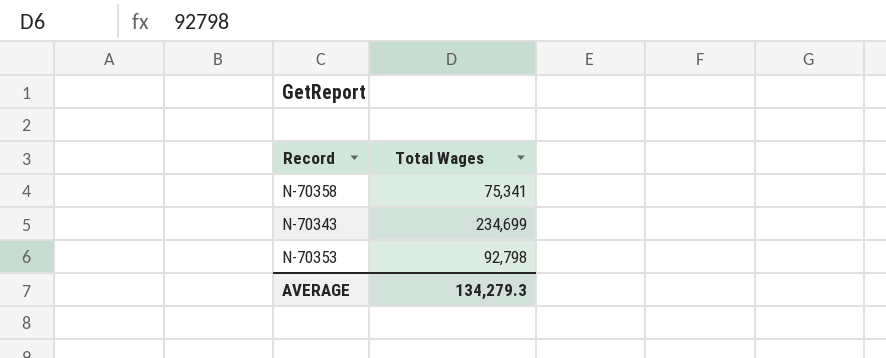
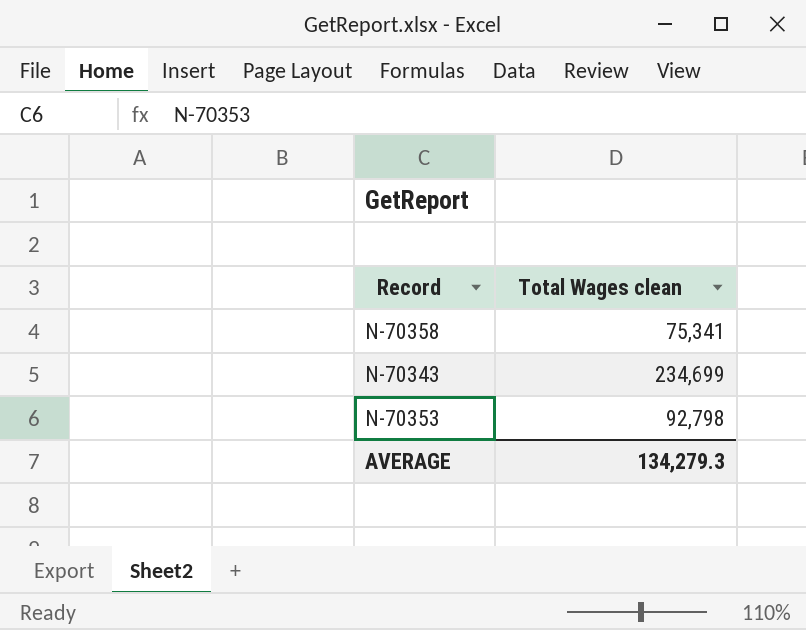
column name: Total Wages -> Total Wages clean

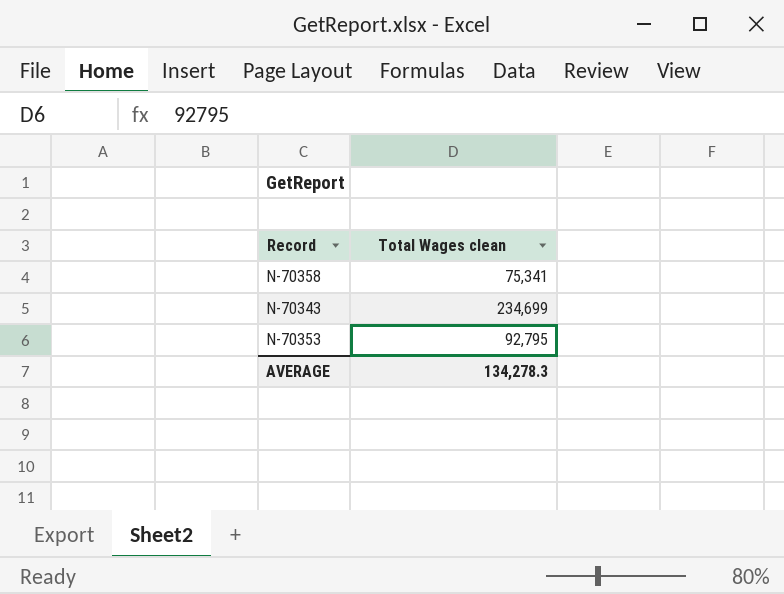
N-70353 | Total Wages clean: 92,798 -> 92,795
AVERAGE | Total Wages clean: 134,279.3 -> 134,278.3

